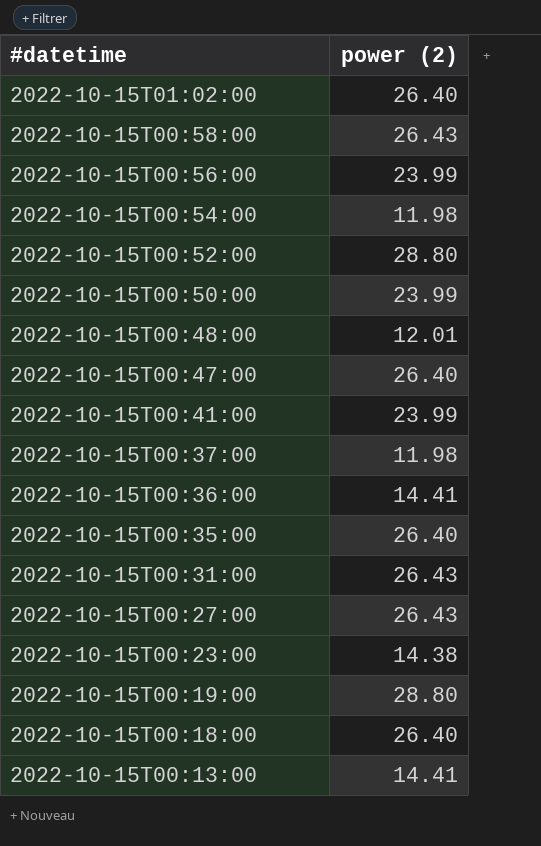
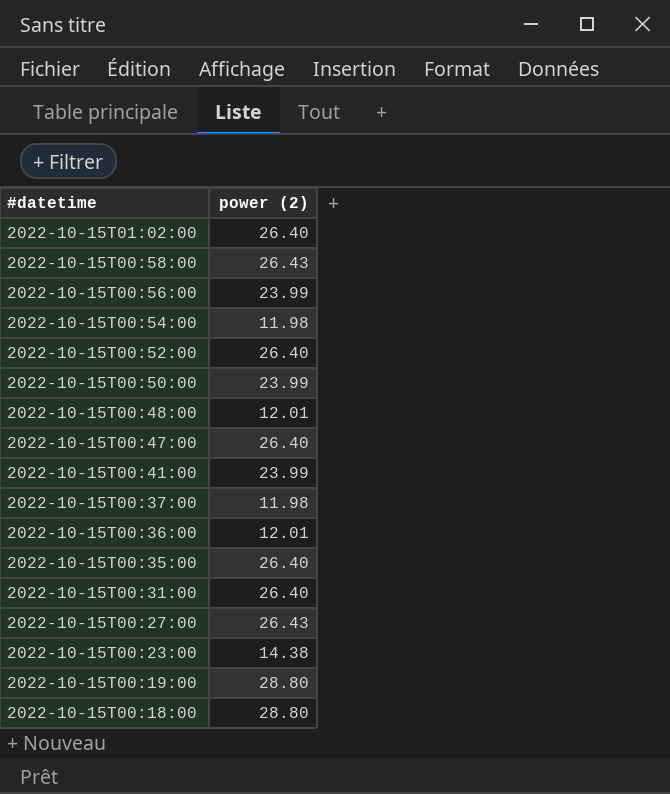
row 2022-10-15T00:13:00: 14.41 -> none
2022-10-15T00:52:00 | power (2): 28.80 -> 26.40
2022-10-15T00:36:00 | power (2): 14.41 -> 12.01
2022-10-15T00:31:00 | power (2): 26.43 -> 26.40
2022-10-15T00:18:00 | power (2): 26.40 -> 28.80

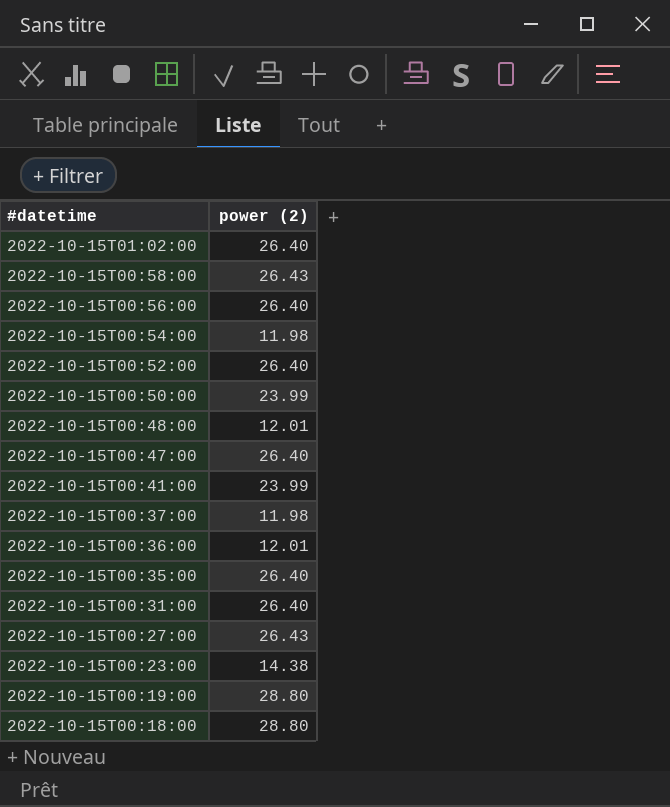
2022-10-15T00:56:00 | power (2): 23.99 -> 26.40

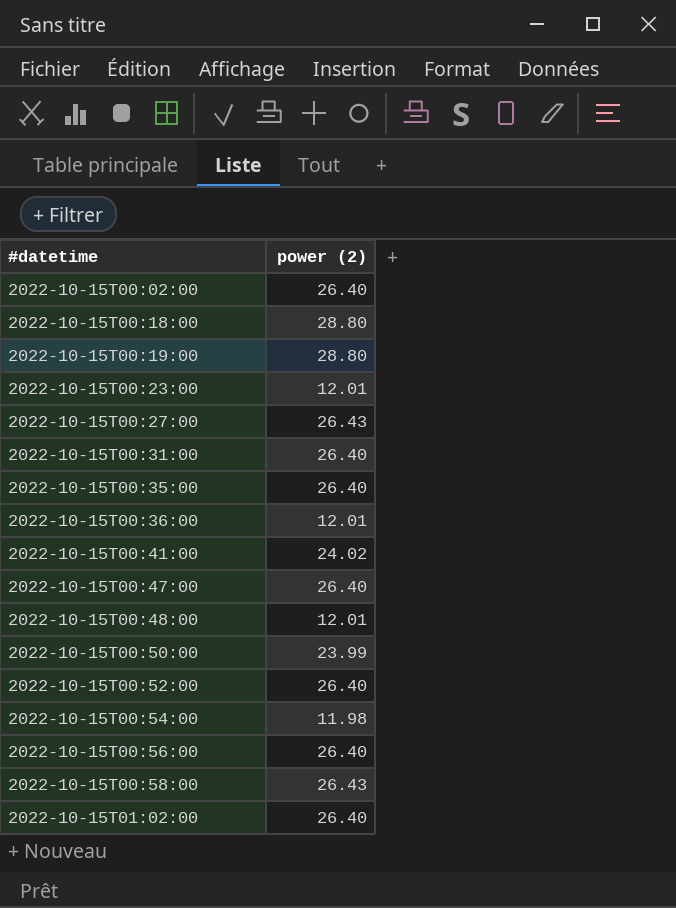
row order: #datetime descending -> #datetime ascending
row 2022-10-15T00:37:00: 11.98 -> none
row 2022-10-15T00:02:00: none -> 26.40
2022-10-15T00:23:00 | power (2): 14.38 -> 12.01
2022-10-15T00:41:00 | power (2): 23.99 -> 24.02

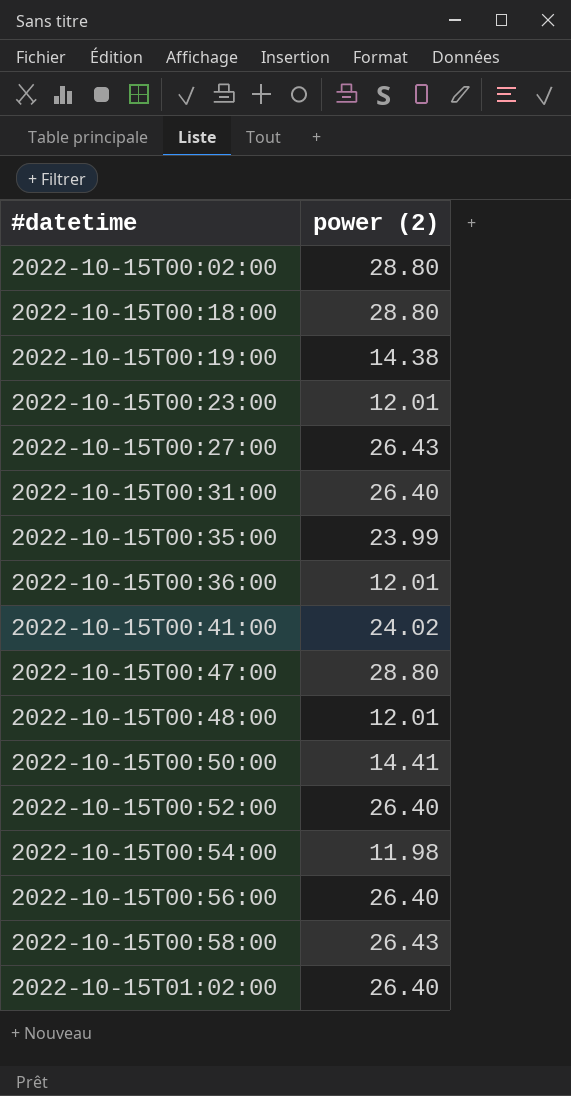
2022-10-15T00:02:00 | power (2): 26.40 -> 28.80
2022-10-15T00:19:00 | power (2): 28.80 -> 14.38
2022-10-15T00:35:00 | power (2): 26.40 -> 23.99
2022-10-15T00:47:00 | power (2): 26.40 -> 28.80
2022-10-15T00:50:00 | power (2): 23.99 -> 14.41

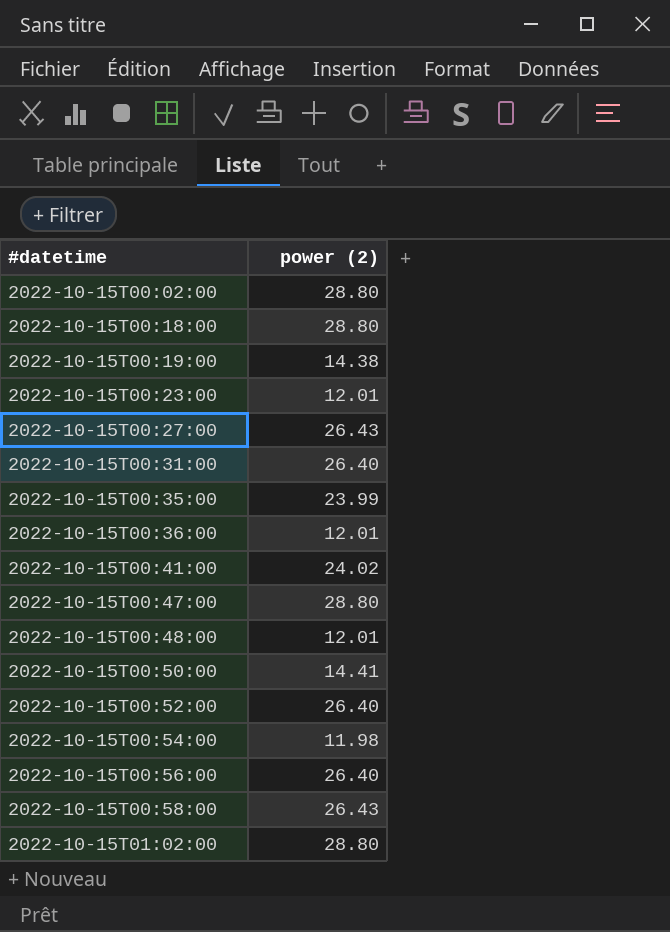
2022-10-15T01:02:00 | power (2): 26.40 -> 28.80

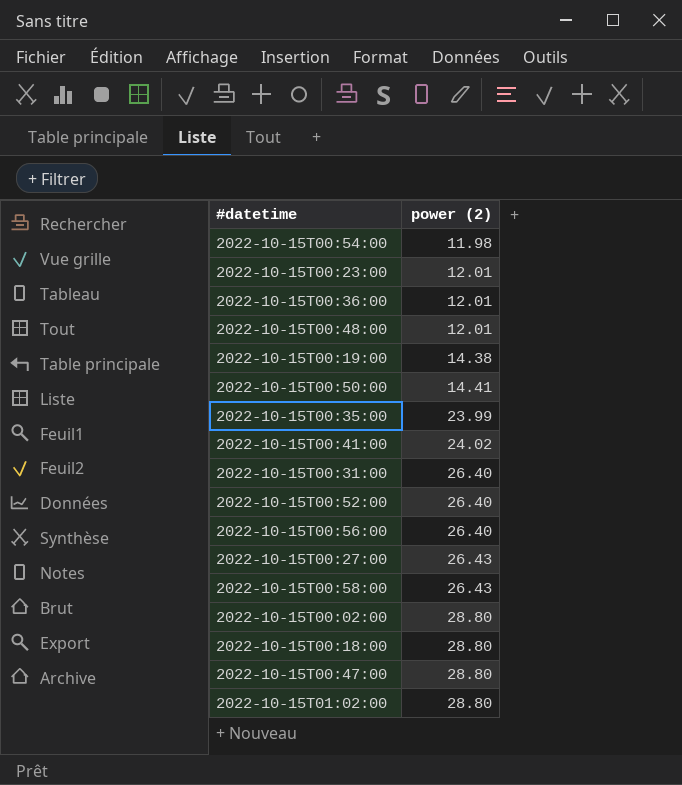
row order: #datetime ascending -> power (2) ascending

